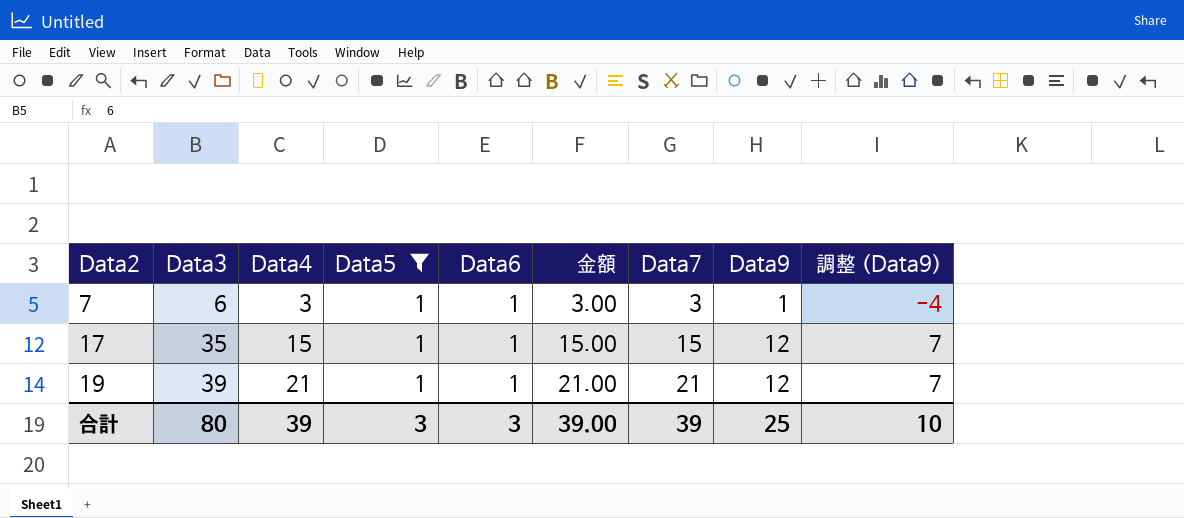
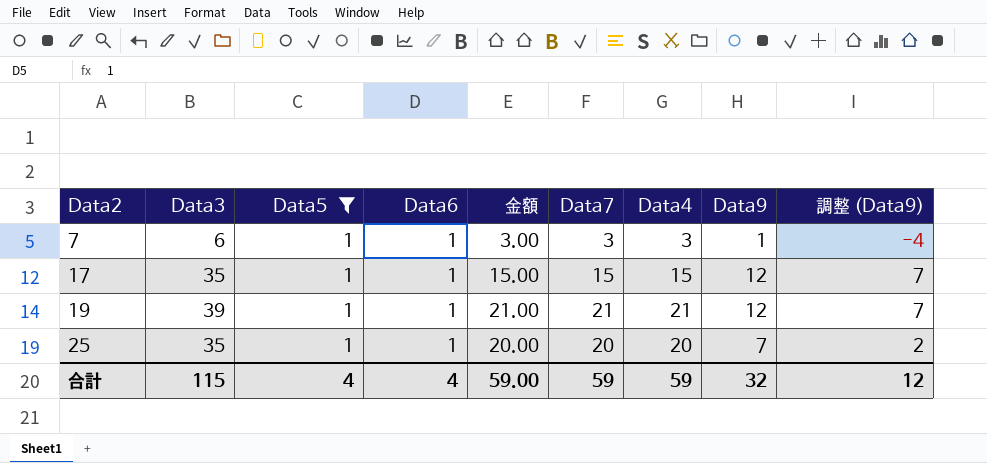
column Data4 | position: 3 -> 7
row 25: none -> 35 | 1 | 1 | 20.00 | 20 | 20 | 7 | 2
合計 | Data3: 80 -> 115
合計 | Data5: 3 -> 4
合計 | Data6: 3 -> 4
合計 | 金額: 39.00 -> 59.00
合計 | Data7: 39 -> 59
合計 | Data4: 39 -> 59
合計 | Data9: 25 -> 32
合計 | 調整 (Data9): 10 -> 12

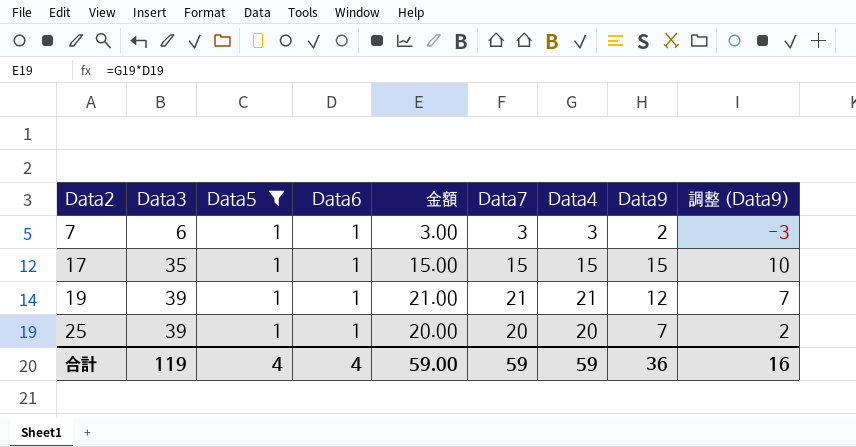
7 | Data9: 1 -> 2
7 | 調整 (Data9): -4 -> -3
17 | Data9: 12 -> 15
17 | 調整 (Data9): 7 -> 10
25 | Data3: 35 -> 39
合計 | Data3: 115 -> 119
合計 | Data9: 32 -> 36
合計 | 調整 (Data9): 12 -> 16

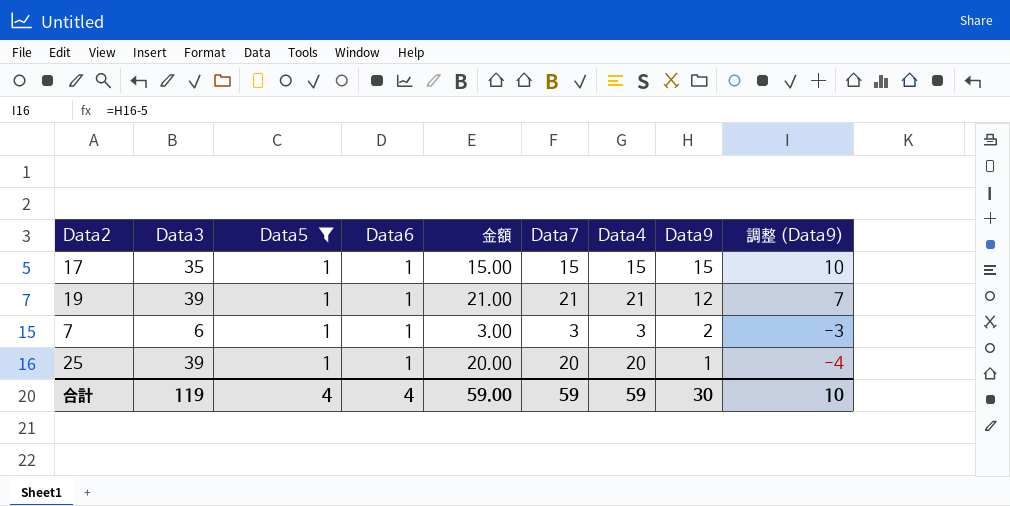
row order: Data2 ascending -> Data9 descending
25 | Data9: 7 -> 1
25 | 調整 (Data9): 2 -> -4
合計 | Data9: 36 -> 30
合計 | 調整 (Data9): 16 -> 10

